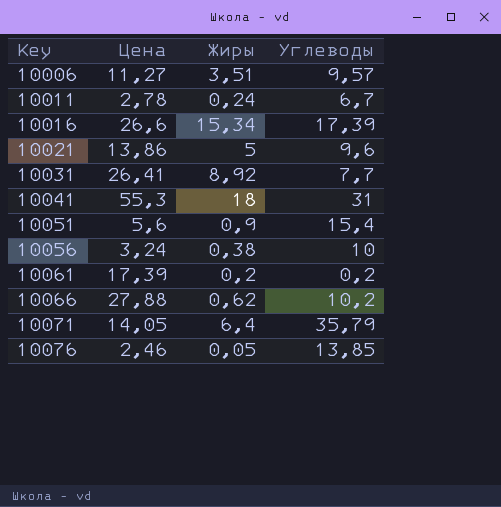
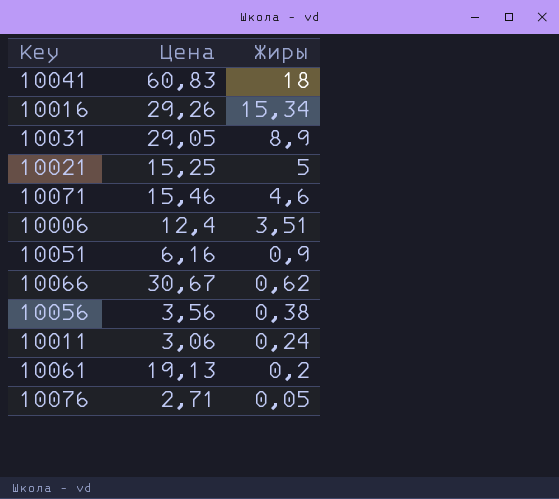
row order: Key ascending -> Жиры descending
column Углеводы | position: 4 -> none
10041 | Цена: 55,3 -> 60,83
10016 | Цена: 26,6 -> 29,26
10031 | Цена: 26,41 -> 29,05
10031 | Жиры: 8,92 -> 8,9
10021 | Цена: 13,86 -> 15,25
10071 | Цена: 14,05 -> 15,46
10071 | Жиры: 6,4 -> 4,6
10006 | Цена: 11,27 -> 12,4
10051 | Цена: 5,6 -> 6,16
10066 | Цена: 27,88 -> 30,67
10056 | Цена: 3,24 -> 3,56
10011 | Цена: 2,78 -> 3,06
10061 | Цена: 17,39 -> 19,13
10076 | Цена: 2,46 -> 2,71

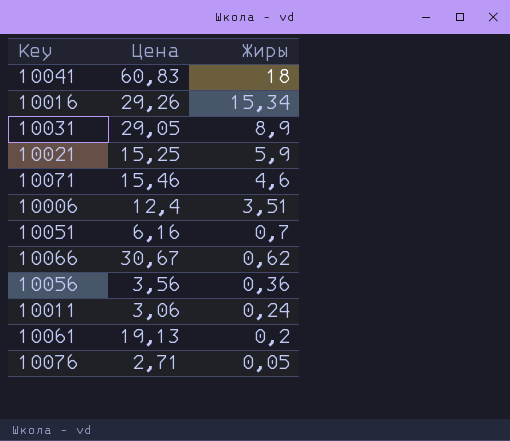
10021 | Жиры: 5 -> 5,9
10051 | Жиры: 0,9 -> 0,7
10056 | Жиры: 0,38 -> 0,36

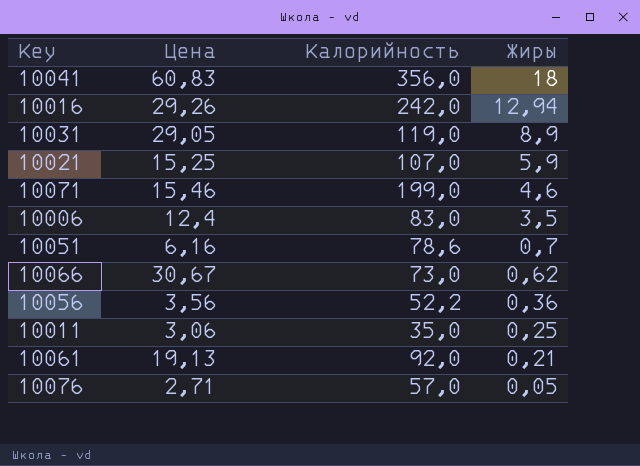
column Калорийность | position: none -> 3
10016 | Жиры: 15,34 -> 12,94
10006 | Жиры: 3,51 -> 3,5
10011 | Жиры: 0,24 -> 0,25
10061 | Жиры: 0,2 -> 0,21

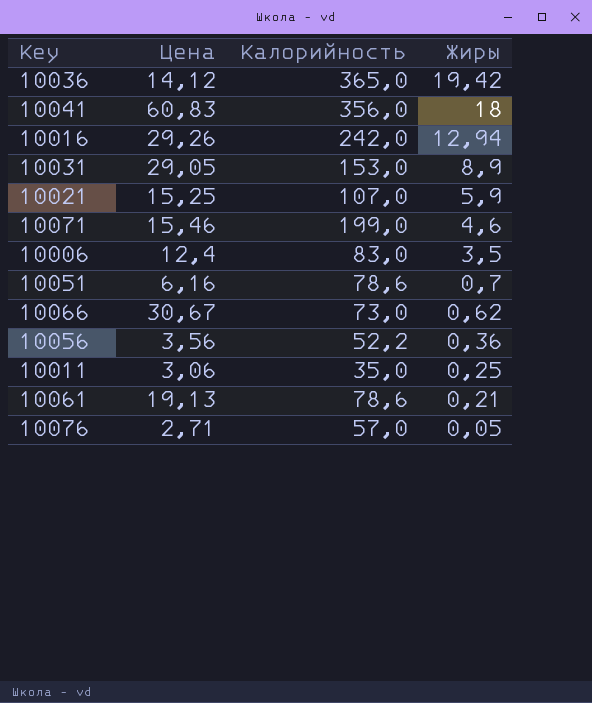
row 10036: none -> 14,12 | 365,0 | 19,42
10031 | Калорийность: 119,0 -> 153,0
10061 | Калорийность: 92,0 -> 78,6

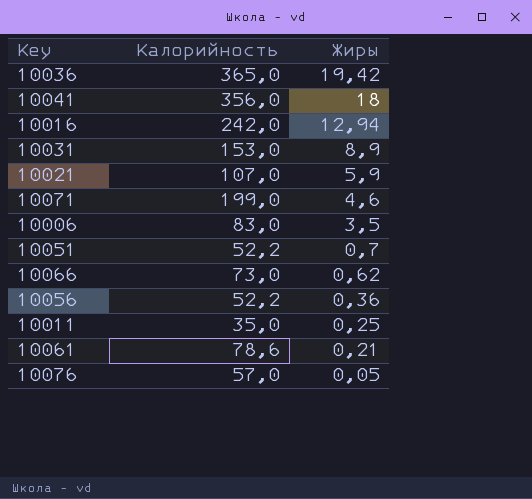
column Цена | position: 2 -> none
10051 | Калорийность: 78,6 -> 52,2

